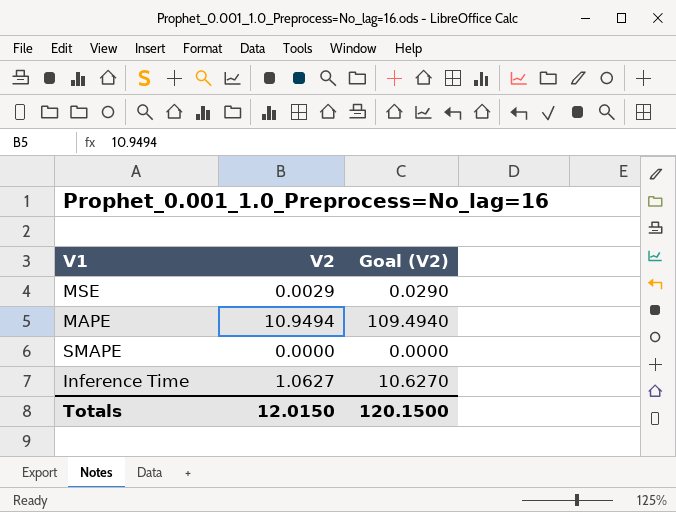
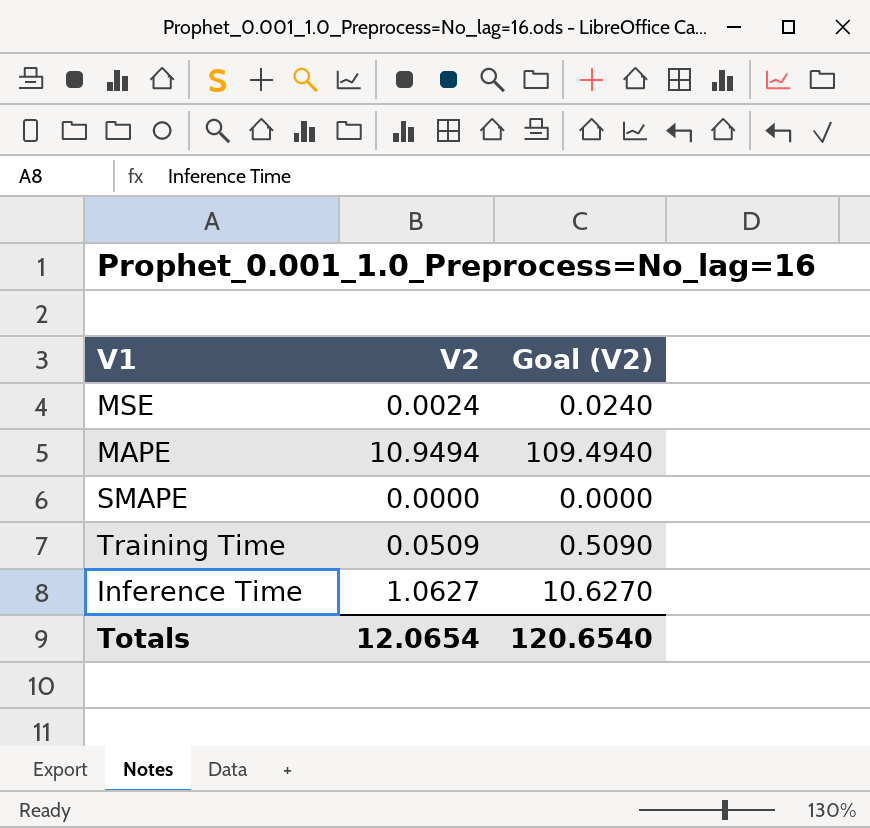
MSE | V2: 0.0029 -> 0.0024
MSE | Goal (V2): 0.0290 -> 0.0240
row Training Time: none -> 0.0509 | 0.5090
Totals | V2: 12.0150 -> 12.0654
Totals | Goal (V2): 120.1500 -> 120.6540

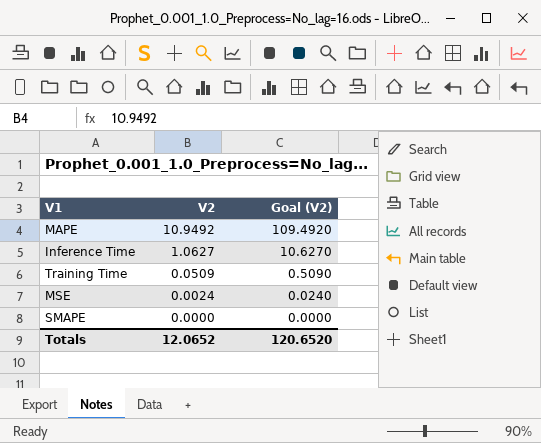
row order: none -> V2 descending
MAPE | V2: 10.9494 -> 10.9492
MAPE | Goal (V2): 109.4940 -> 109.4920
Totals | V2: 12.0654 -> 12.0652
Totals | Goal (V2): 120.6540 -> 120.6520

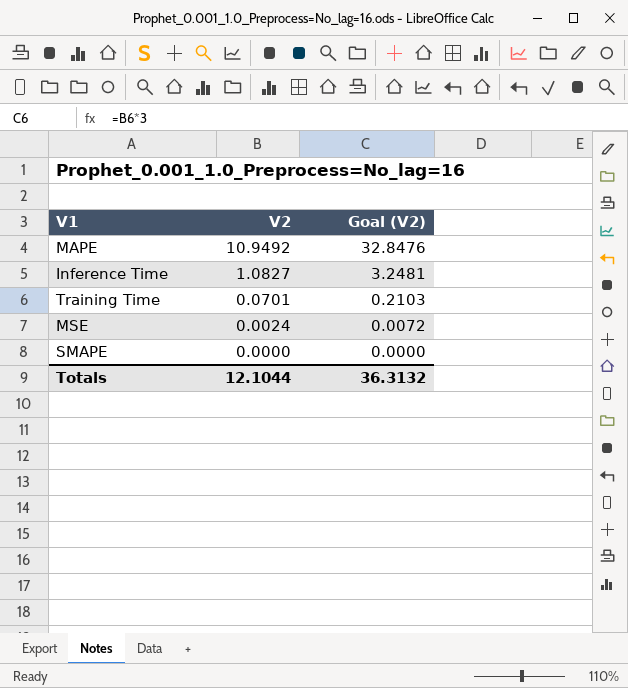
column Goal (V2) | formula: [V2] * 10 -> [V2] * 3
Inference Time | V2: 1.0627 -> 1.0827
Training Time | V2: 0.0509 -> 0.0701
Totals | V2: 12.0652 -> 12.1044
Totals | Goal (V2): 120.6520 -> 36.3132

